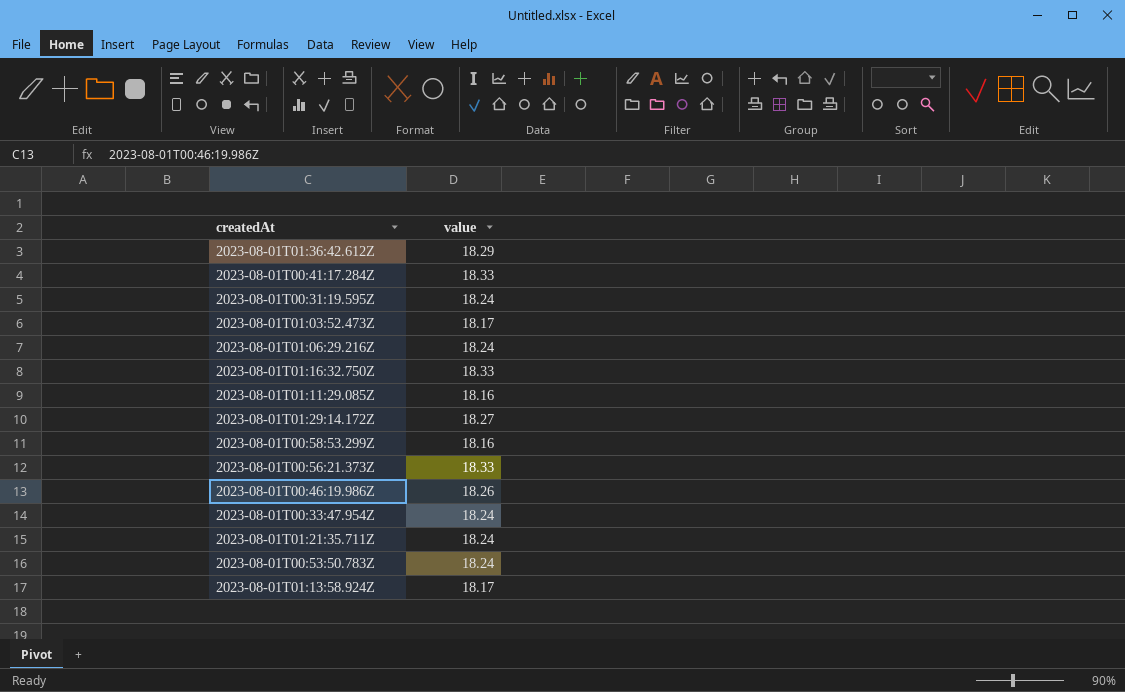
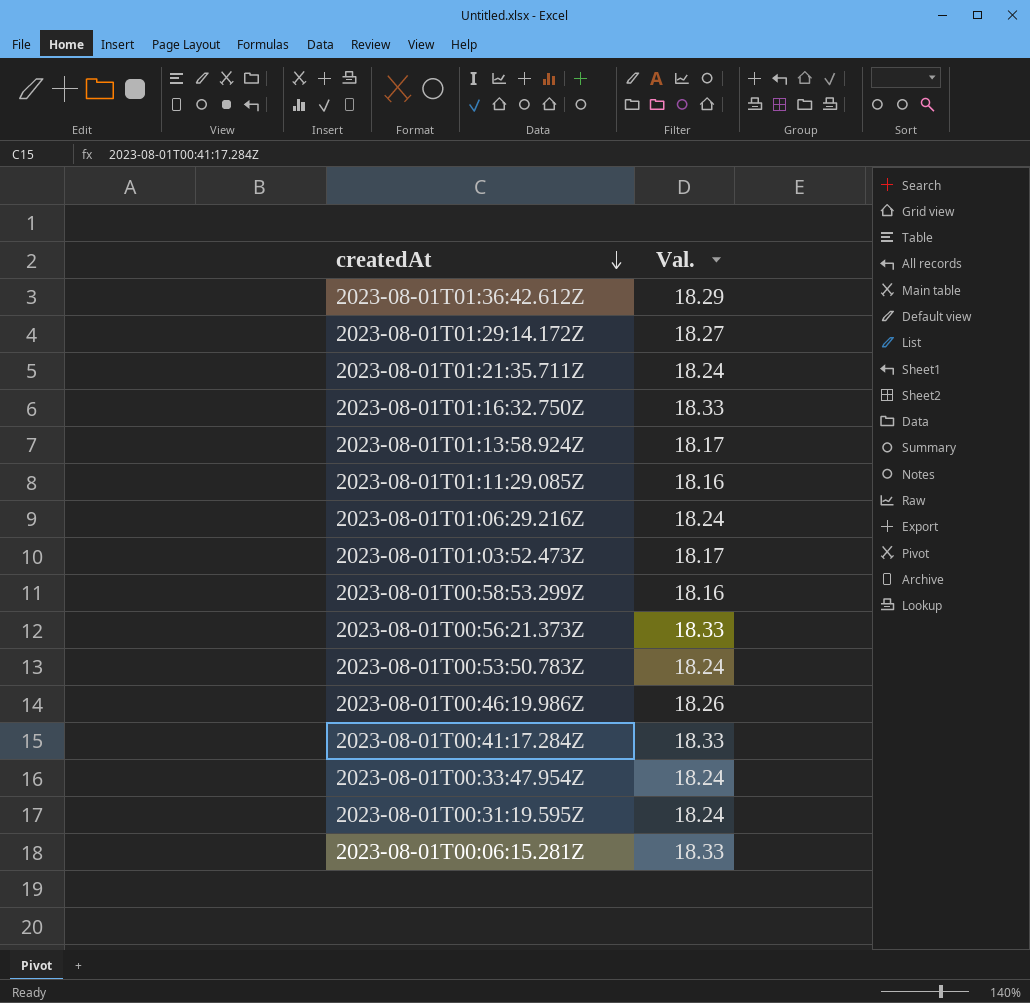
row order: none -> createdAt descending
column name: value -> Val.
row 2023-08-01T00:06:15.281Z: none -> 18.33

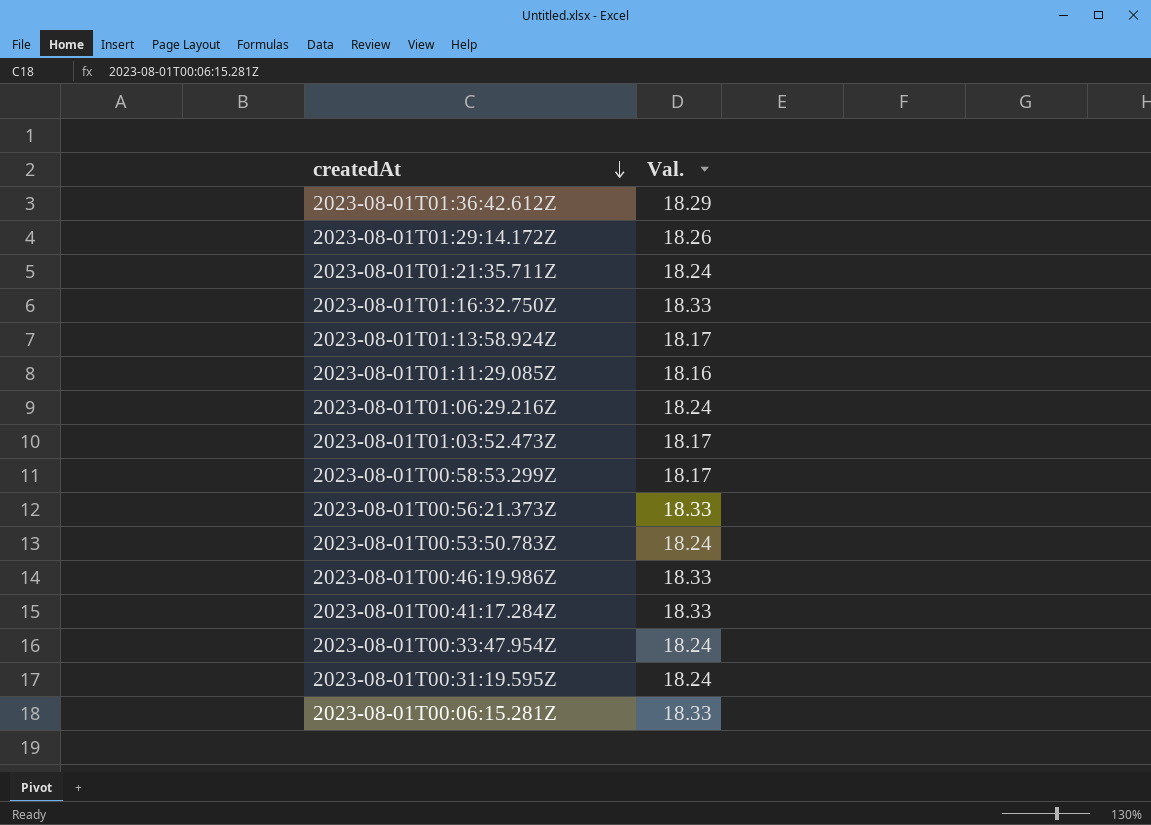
2023-08-01T01:29:14.172Z | Val.: 18.27 -> 18.26
2023-08-01T00:58:53.299Z | Val.: 18.16 -> 18.17
2023-08-01T00:46:19.986Z | Val.: 18.26 -> 18.33

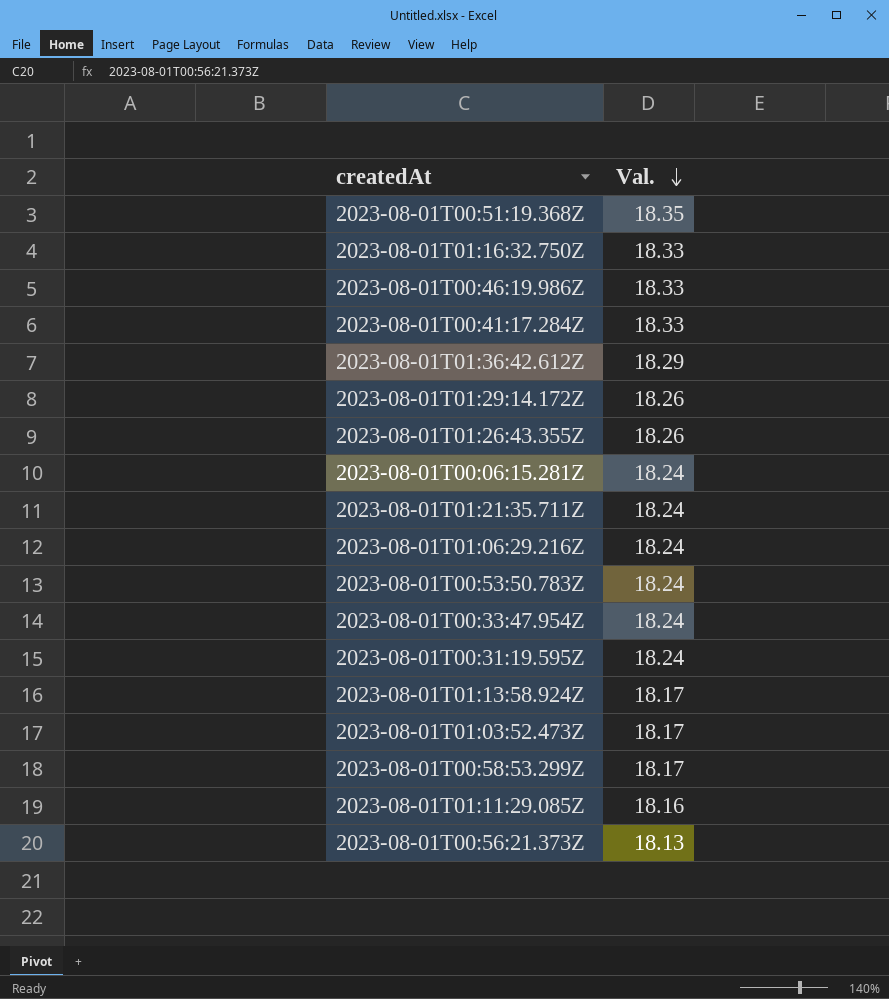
row order: createdAt descending -> Val. descending
row 2023-08-01T00:51:19.368Z: none -> 18.35
row 2023-08-01T01:26:43.355Z: none -> 18.26
2023-08-01T00:06:15.281Z | Val.: 18.33 -> 18.24
2023-08-01T00:56:21.373Z | Val.: 18.33 -> 18.13

